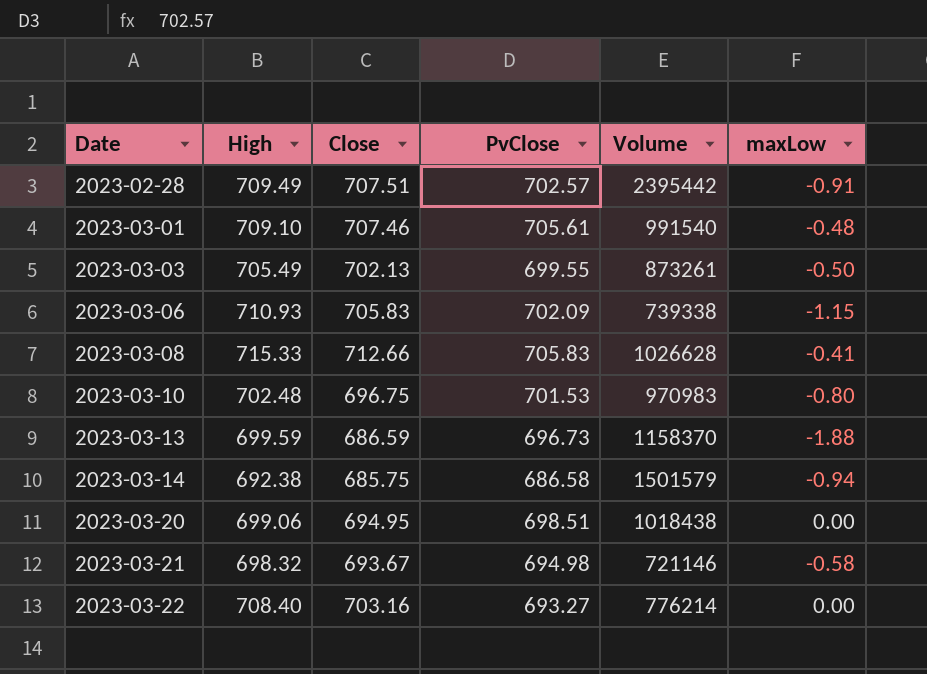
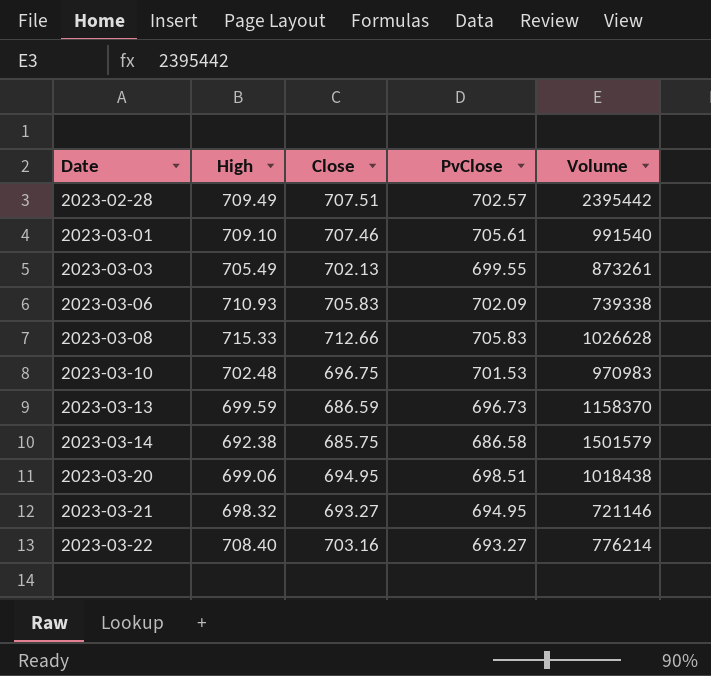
column maxLow | position: 6 -> none
2023-03-21 | Close: 693.67 -> 693.27
2023-03-21 | PvClose: 694.98 -> 694.95

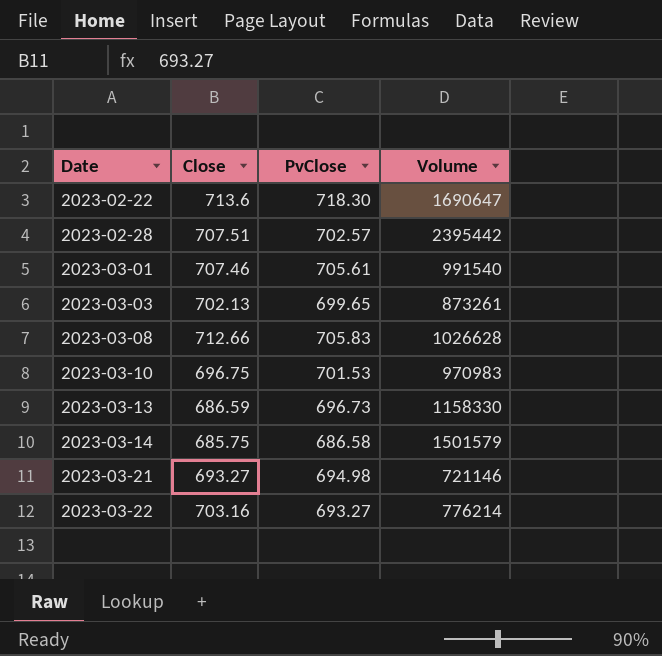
column High | position: 2 -> none
row 2023-03-06: 710.93 | 705.83 | 702.09 | 739338 -> none
row 2023-03-20: 699.06 | 694.95 | 698.51 | 1018438 -> none
row 2023-02-22: none -> 713.6 | 718.30 | 1690647
2023-03-03 | PvClose: 699.55 -> 699.65
2023-03-13 | Volume: 1158370 -> 1158330
2023-03-21 | PvClose: 694.95 -> 694.98

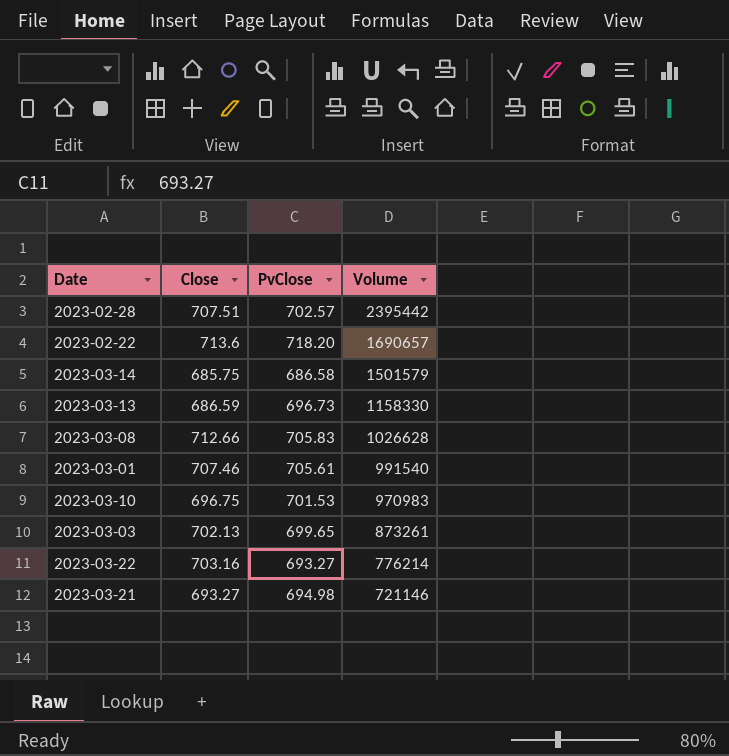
row order: Date ascending -> Volume descending
2023-02-22 | PvClose: 718.30 -> 718.20
2023-02-22 | Volume: 1690647 -> 1690657

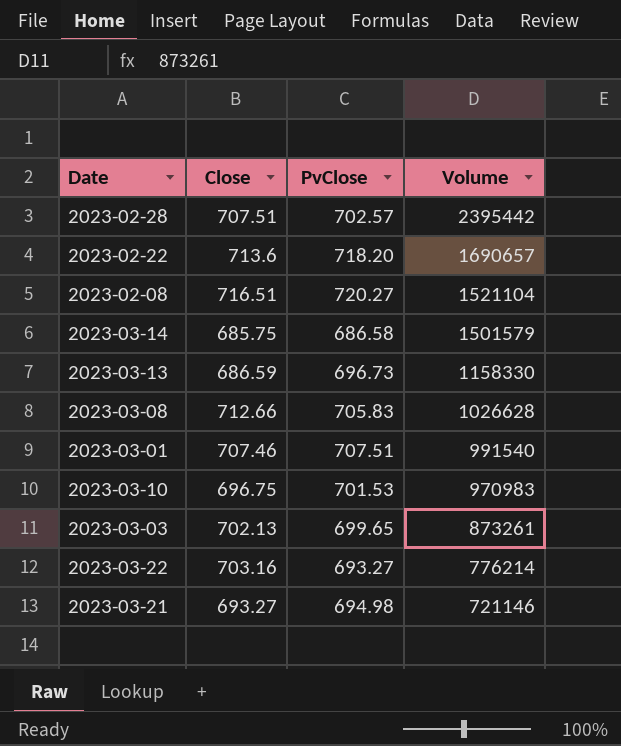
row 2023-02-08: none -> 716.51 | 720.27 | 1521104
2023-03-01 | PvClose: 705.61 -> 707.51

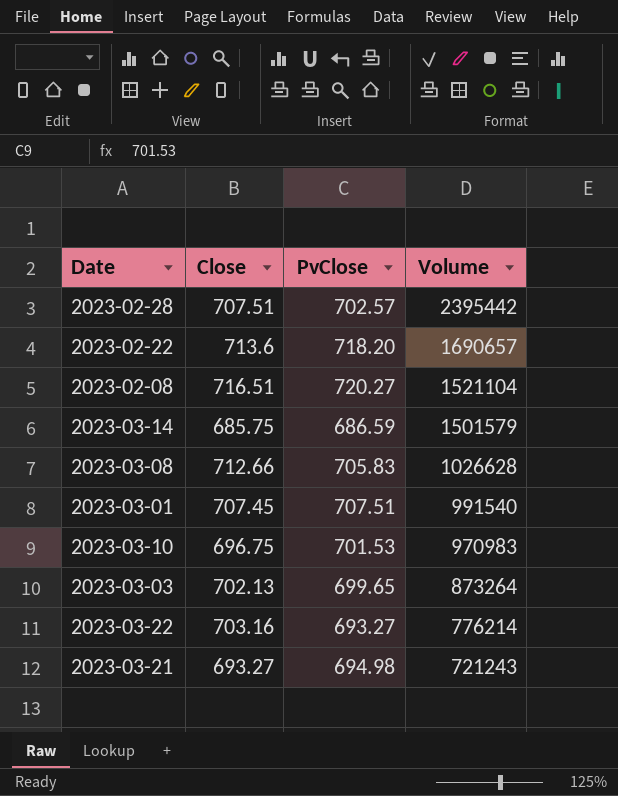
row 2023-03-13: 686.59 | 696.73 | 1158330 -> none
2023-03-14 | PvClose: 686.58 -> 686.59
2023-03-01 | Close: 707.46 -> 707.45
2023-03-03 | Volume: 873261 -> 873264
2023-03-21 | Volume: 721146 -> 721243

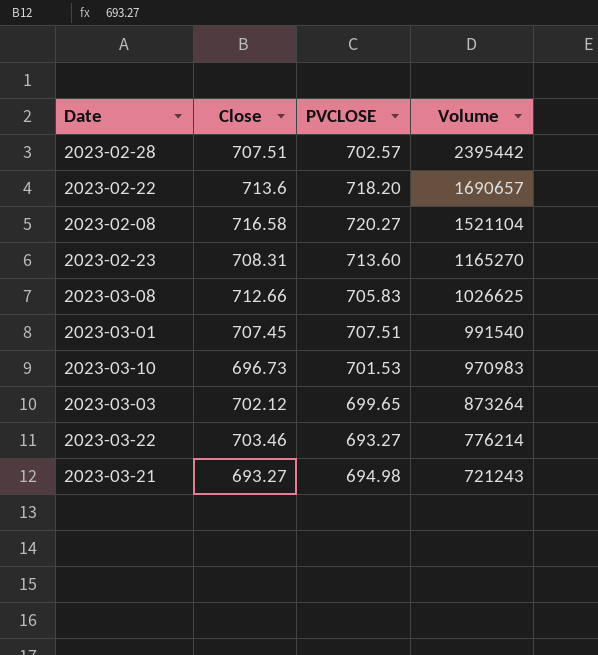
column name: PvClose -> PVCLOSE
row 2023-03-14: 685.75 | 686.59 | 1501579 -> none
2023-02-08 | Close: 716.51 -> 716.58
row 2023-02-23: none -> 708.31 | 713.60 | 1165270
2023-03-08 | Volume: 1026628 -> 1026625
2023-03-10 | Close: 696.75 -> 696.73
2023-03-03 | Close: 702.13 -> 702.12
2023-03-22 | Close: 703.16 -> 703.46

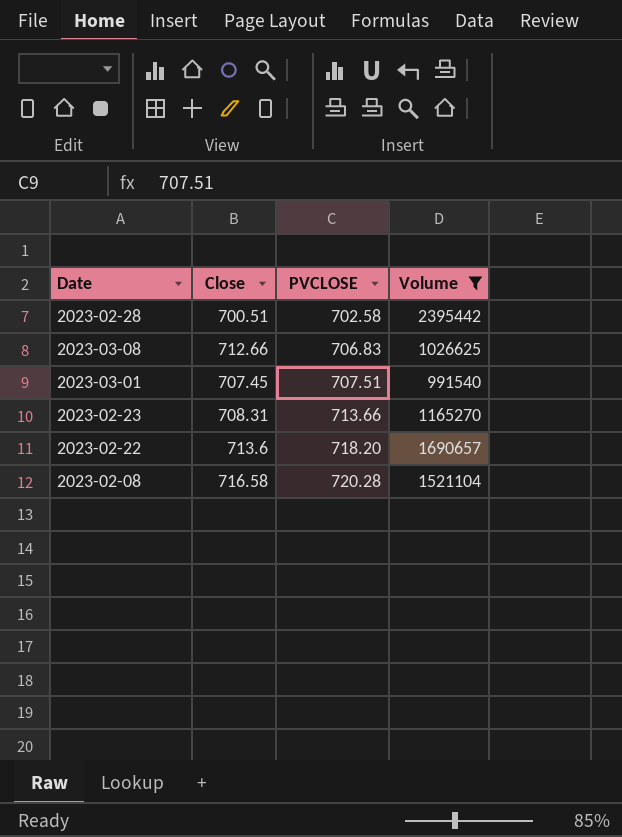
filter: none -> Volume >= 991540
row order: Volume descending -> PVCLOSE ascending
2023-02-28 | Close: 707.51 -> 700.51
2023-02-28 | PVCLOSE: 702.57 -> 702.58
2023-03-08 | PVCLOSE: 705.83 -> 706.83
2023-02-23 | PVCLOSE: 713.60 -> 713.66
2023-02-08 | PVCLOSE: 720.27 -> 720.28

